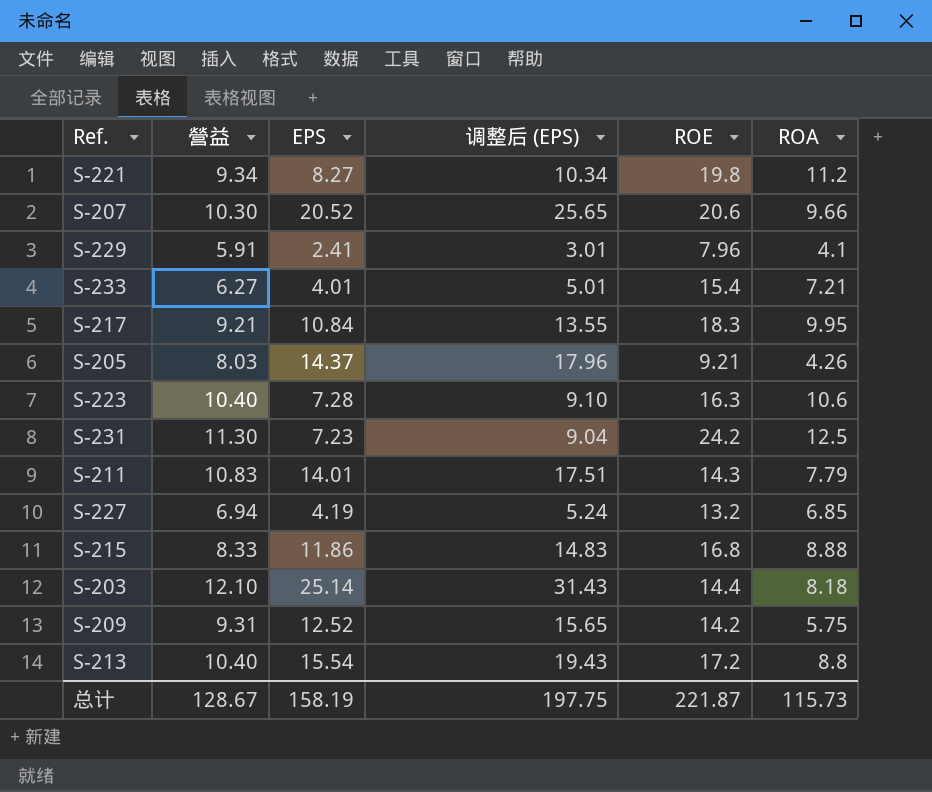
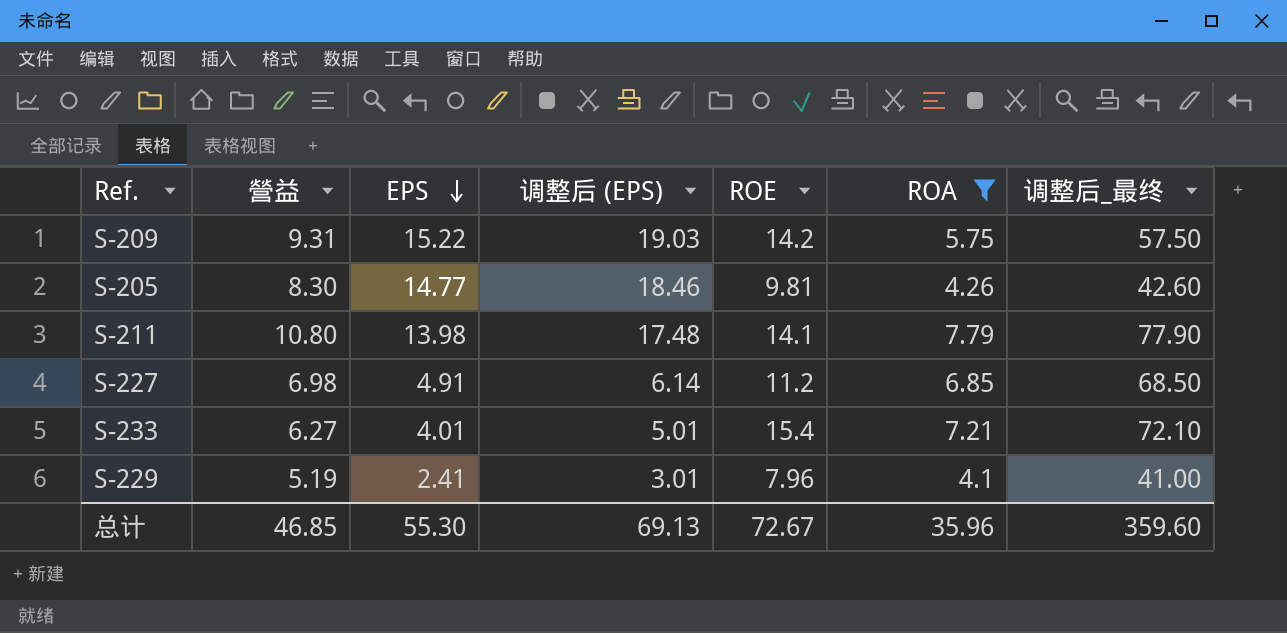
filter: none -> ROA <= 7.79
row order: none -> EPS descending
column 调整后_最终 | formula: none -> [ROA] * 10
S-209 | EPS: 12.52 -> 15.22
S-209 | 调整后 (EPS): 15.65 -> 19.03
S-205 | 營益: 8.03 -> 8.30
S-205 | EPS: 14.37 -> 14.77
S-205 | 调整后 (EPS): 17.96 -> 18.46
S-205 | ROE: 9.21 -> 9.81
S-211 | 營益: 10.83 -> 10.80
S-211 | EPS: 14.01 -> 13.98
S-211 | 调整后 (EPS): 17.51 -> 17.48
S-211 | ROE: 14.3 -> 14.1
S-227 | 營益: 6.94 -> 6.98
S-227 | EPS: 4.19 -> 4.91
S-227 | 调整后 (EPS): 5.24 -> 6.14
S-227 | ROE: 13.2 -> 11.2
S-229 | 營益: 5.91 -> 5.19
总计 | 營益: 128.67 -> 46.85
总计 | EPS: 158.19 -> 55.30
总计 | 调整后 (EPS): 197.75 -> 69.13
总计 | ROE: 221.87 -> 72.67
总计 | ROA: 115.73 -> 35.96

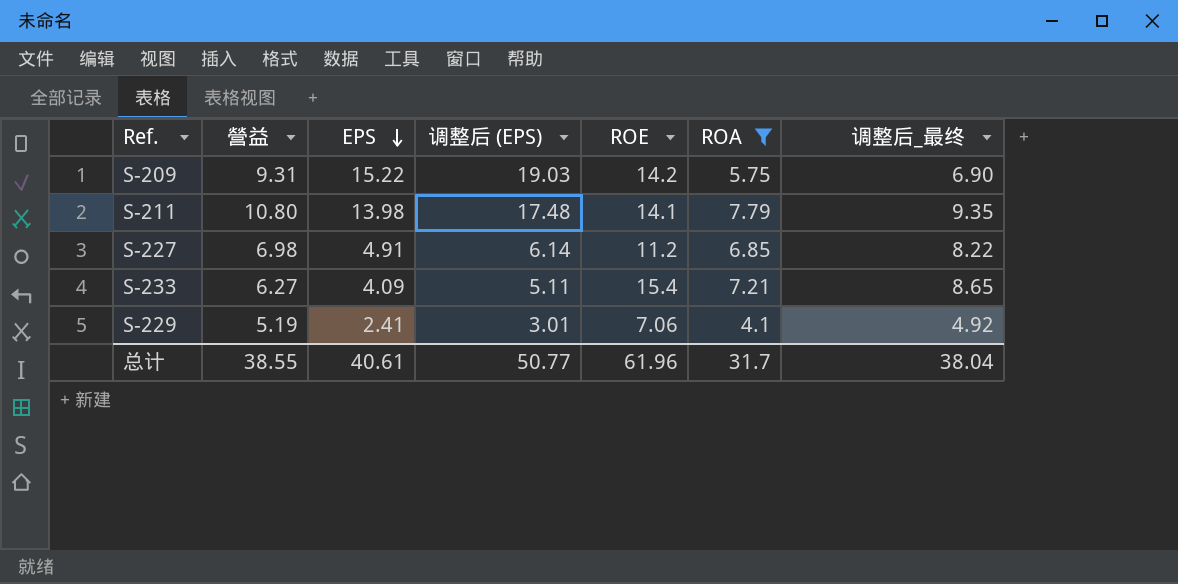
column 调整后_最终 | formula: [ROA] * 10 -> [ROA] * 1.2
row S-205: 8.30 | 14.77 | 18.46 | 9.81 | 4.26 | 42.60 -> none
S-233 | EPS: 4.01 -> 4.09
S-233 | 调整后 (EPS): 5.01 -> 5.11
S-229 | ROE: 7.96 -> 7.06
总计 | 營益: 46.85 -> 38.55
总计 | EPS: 55.30 -> 40.61
总计 | 调整后 (EPS): 69.13 -> 50.77
总计 | ROE: 72.67 -> 61.96
总计 | ROA: 35.96 -> 31.7
总计 | 调整后_最终: 359.60 -> 38.04

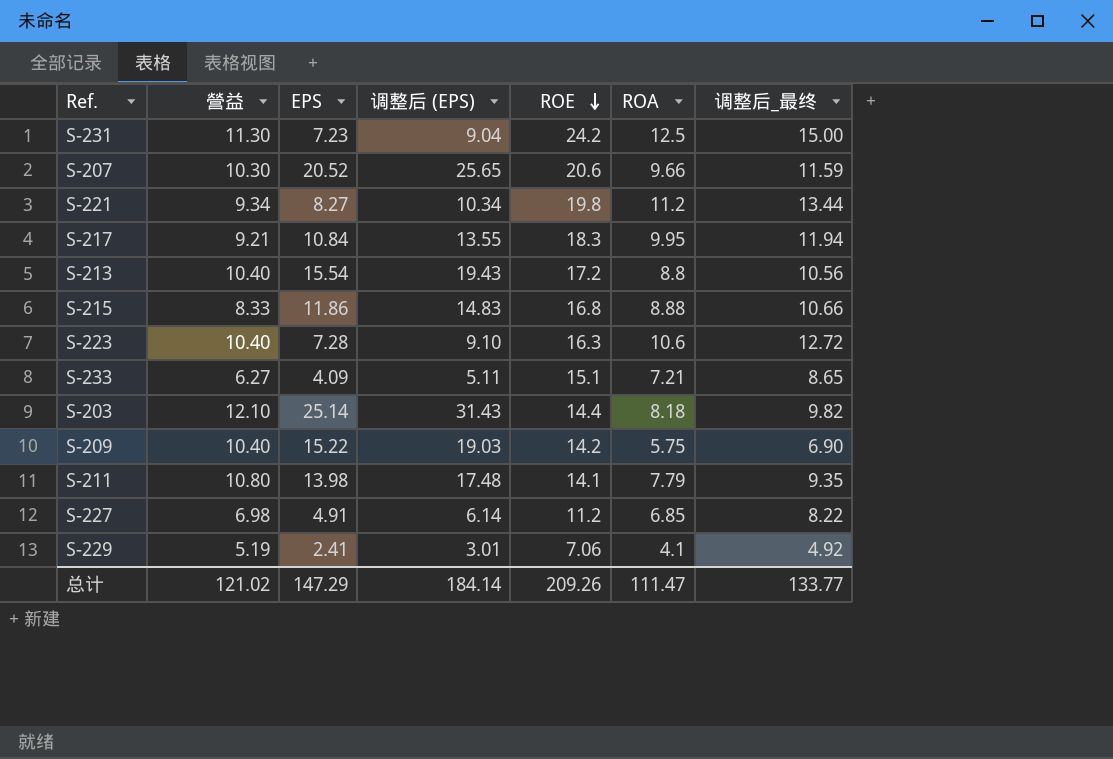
filter: ROA <= 7.79 -> none
row order: EPS descending -> ROE descending
S-233 | ROE: 15.4 -> 15.1
S-209 | 營益: 9.31 -> 10.40
总计 | 營益: 38.55 -> 121.02
总计 | EPS: 40.61 -> 147.29
总计 | 调整后 (EPS): 50.77 -> 184.14
总计 | ROE: 61.96 -> 209.26
总计 | ROA: 31.7 -> 111.47
总计 | 调整后_最终: 38.04 -> 133.77

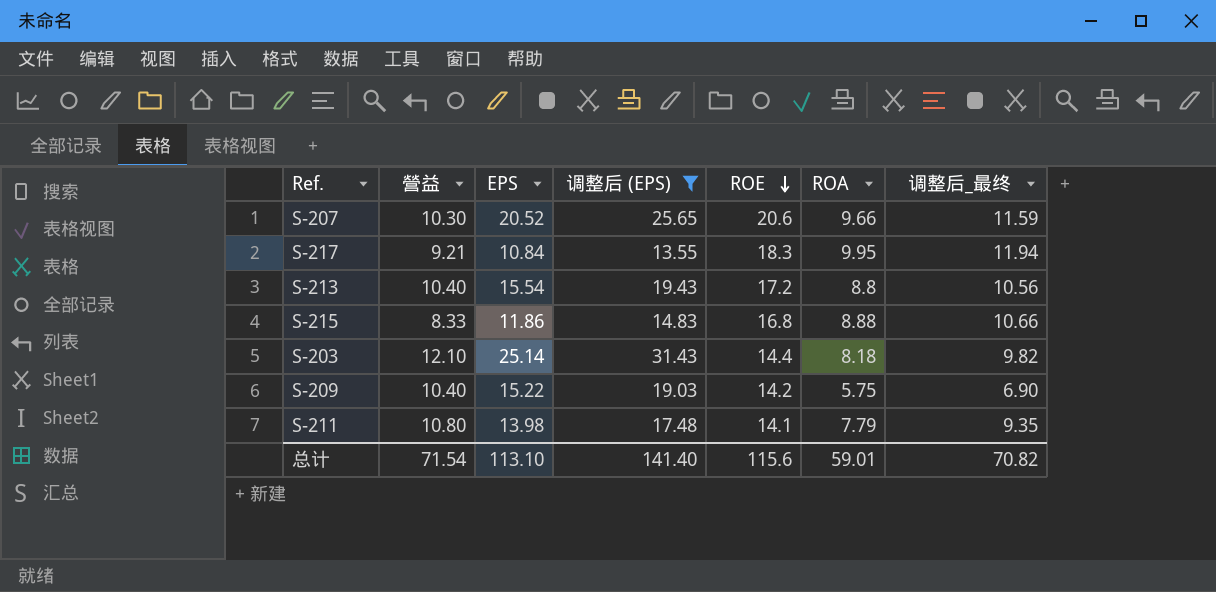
filter: none -> 调整后 (EPS) >= 13.55
总计 | 營益: 121.02 -> 71.54
总计 | EPS: 147.29 -> 113.10
总计 | 调整后 (EPS): 184.14 -> 141.40
总计 | ROE: 209.26 -> 115.6
总计 | ROA: 111.47 -> 59.01
总计 | 调整后_最终: 133.77 -> 70.82

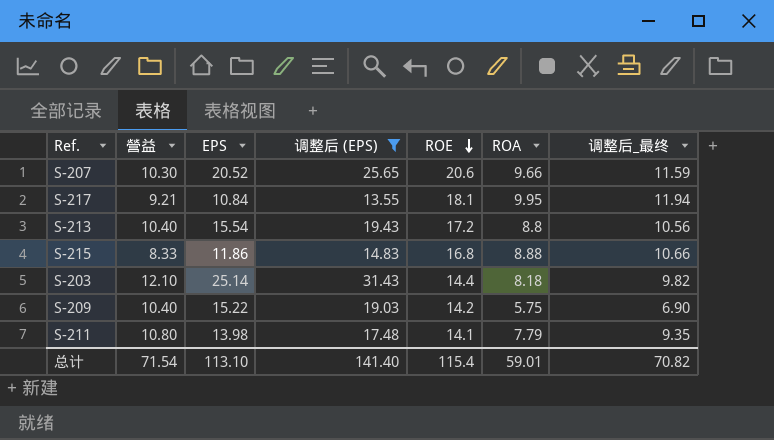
S-217 | ROE: 18.3 -> 18.1
总计 | ROE: 115.6 -> 115.4

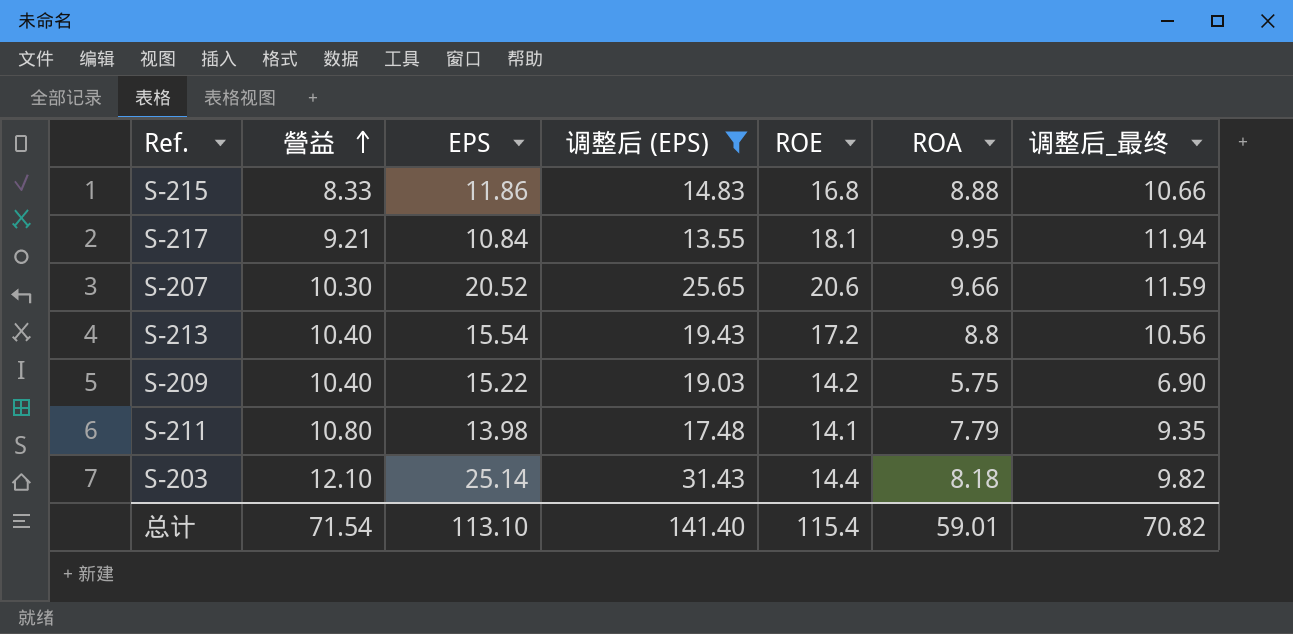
row order: ROE descending -> 營益 ascending

